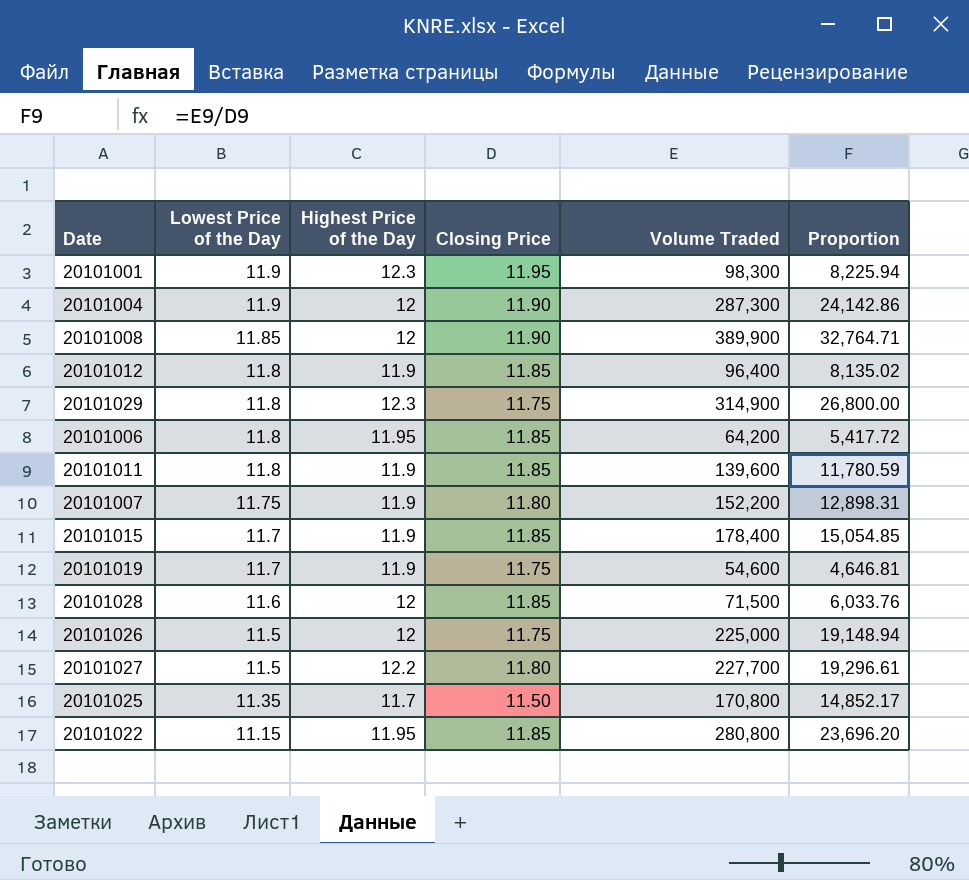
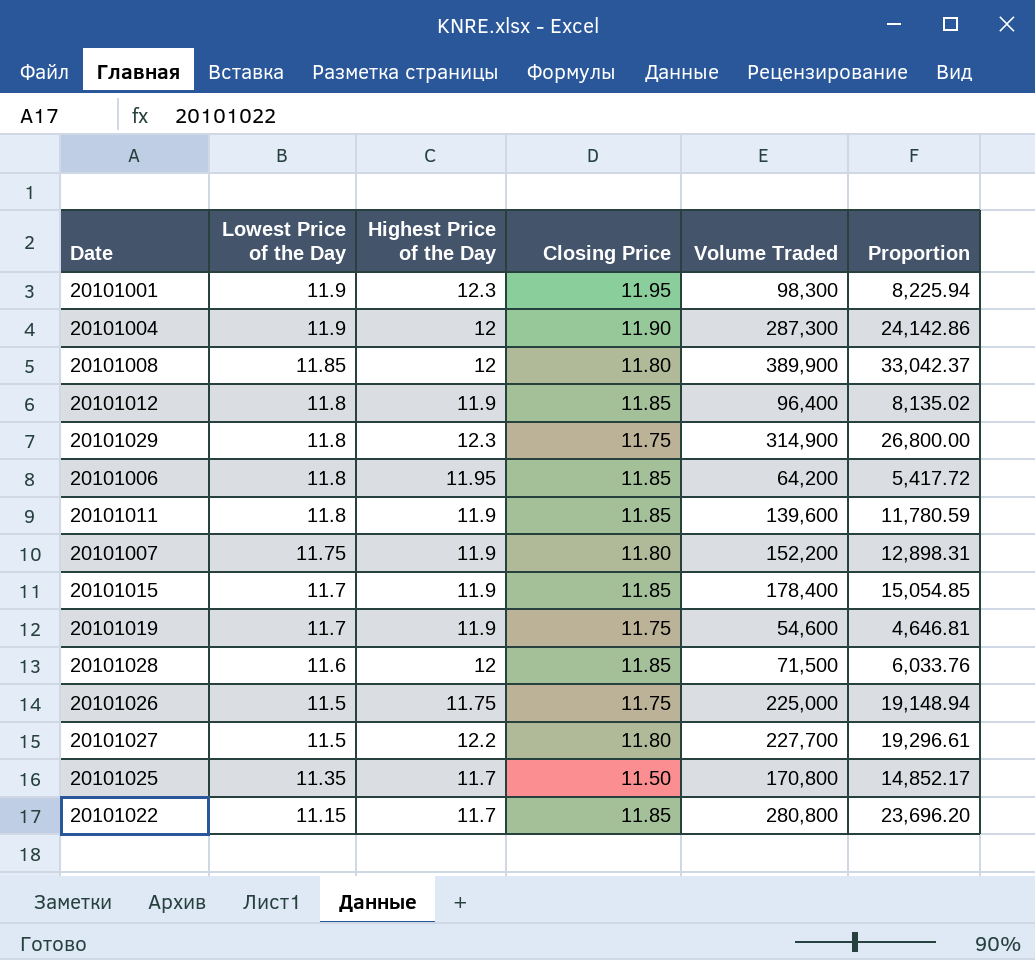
20101008 | Closing Price: 11.90 -> 11.80
20101008 | Proportion: 32,764.71 -> 33,042.37
20101026 | Highest Price of the Day: 12 -> 11.75
20101022 | Highest Price of the Day: 11.95 -> 11.7

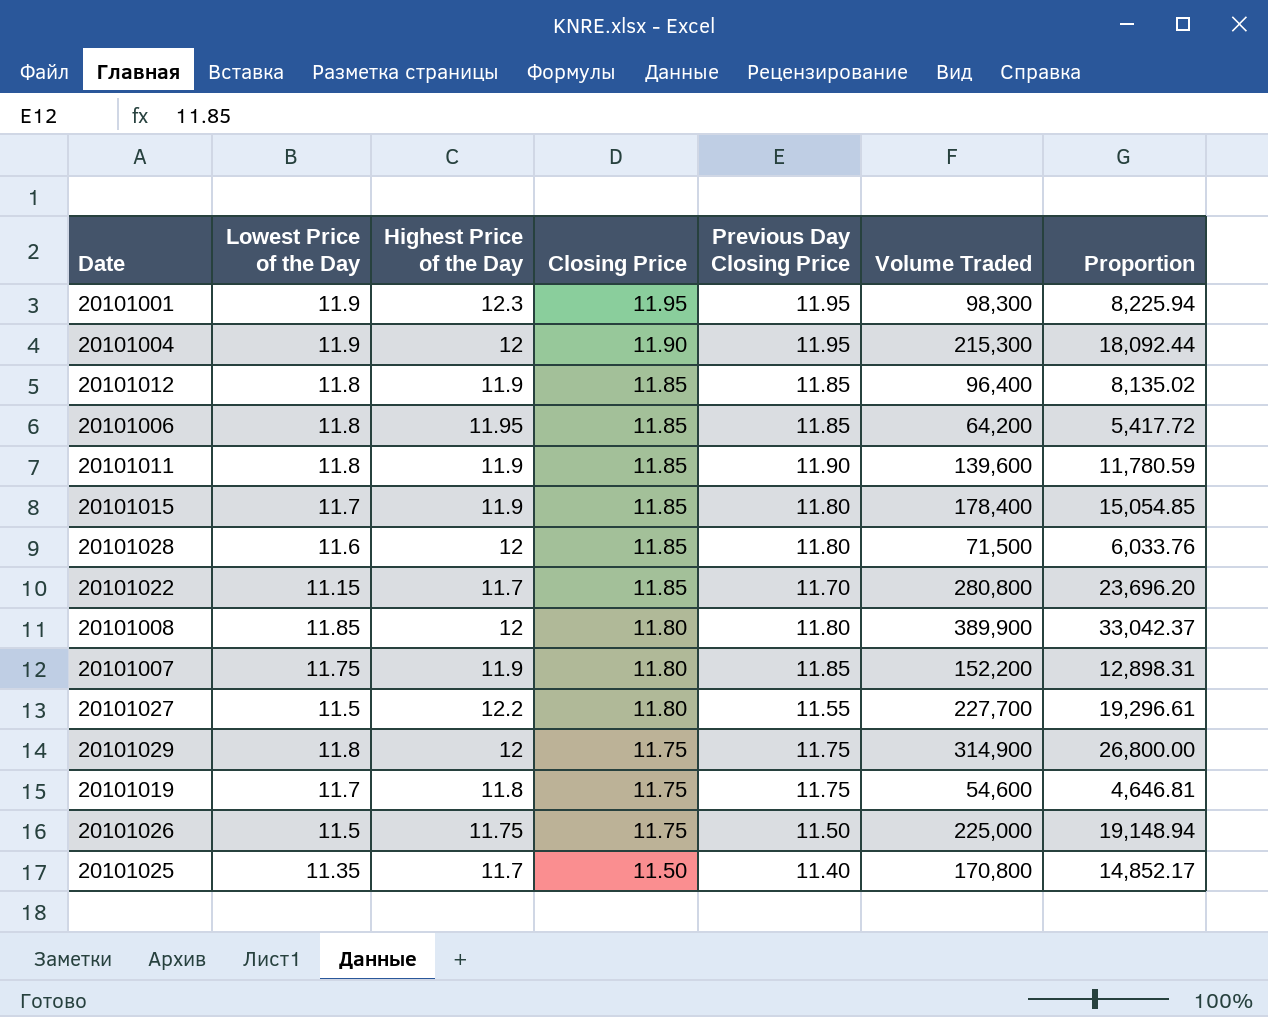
row order: Lowest Price of the Day descending -> Closing Price descending
column Previous Day Closing Price | position: none -> 5
20101004 | Volume Traded: 287,300 -> 215,300
20101004 | Proportion: 24,142.86 -> 18,092.44
20101029 | Highest Price of the Day: 12.3 -> 12
20101019 | Highest Price of the Day: 11.9 -> 11.8

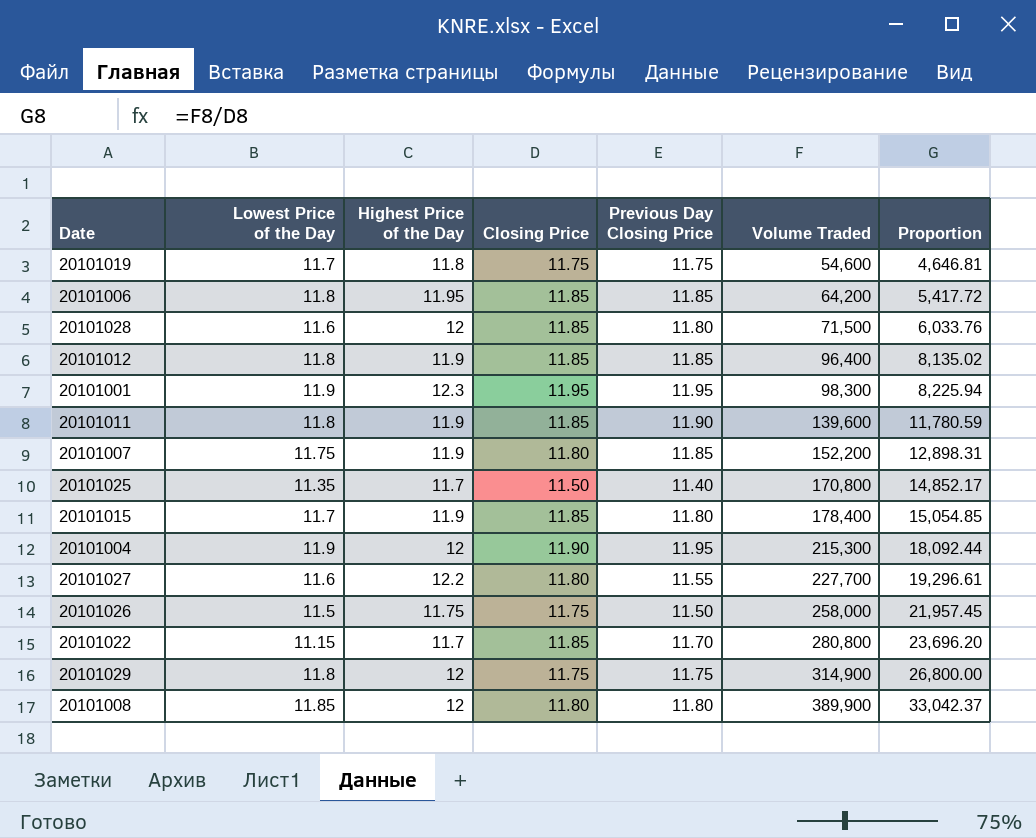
row order: Closing Price descending -> Volume Traded ascending
20101027 | Lowest Price of the Day: 11.5 -> 11.6
20101026 | Volume Traded: 225,000 -> 258,000
20101026 | Proportion: 19,148.94 -> 21,957.45

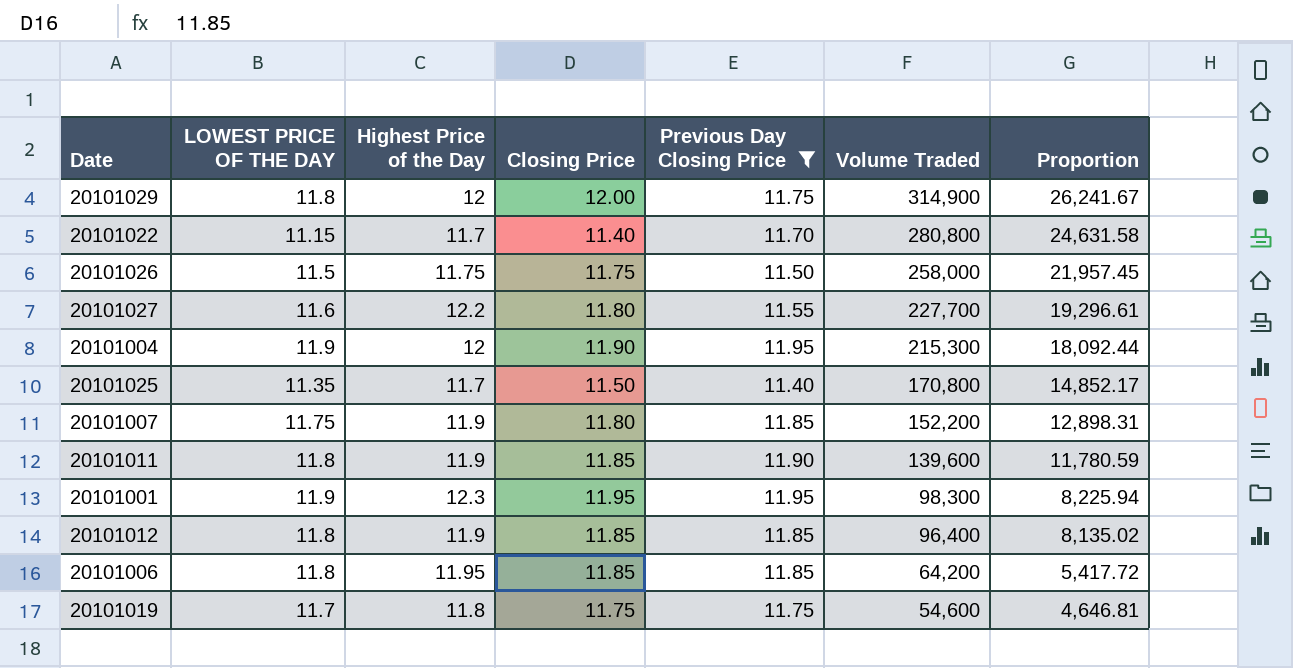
filter: none -> Previous Day Closing Price != 11.80
row order: Volume Traded ascending -> Volume Traded descending
column name: Lowest Price of the Day -> LOWEST PRICE OF THE DAY
20101029 | Closing Price: 11.75 -> 12.00
20101029 | Proportion: 26,800.00 -> 26,241.67
20101022 | Closing Price: 11.85 -> 11.40
20101022 | Proportion: 23,696.20 -> 24,631.58

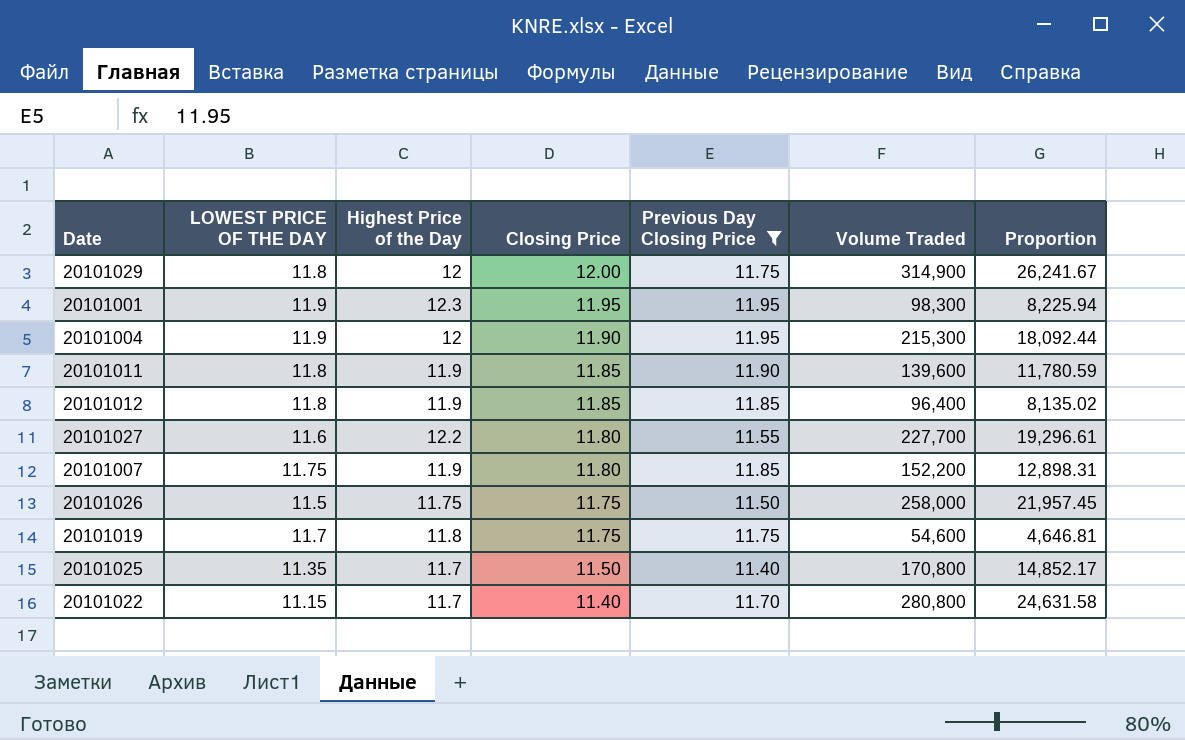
row order: Volume Traded descending -> Closing Price descending
row 20101006: 11.8 | 11.95 | 11.85 | 11.85 | 64,200 | 5,417.72 -> none

